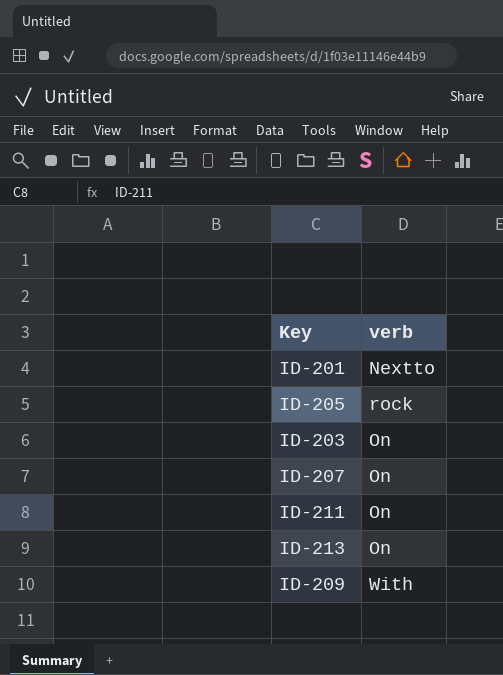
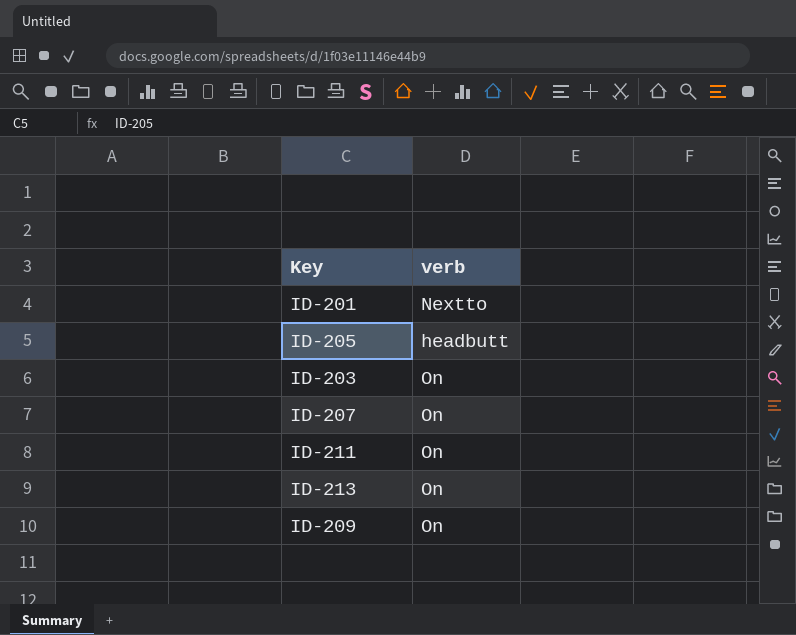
ID-205 | verb: rock -> headbutt
ID-209 | verb: With -> On

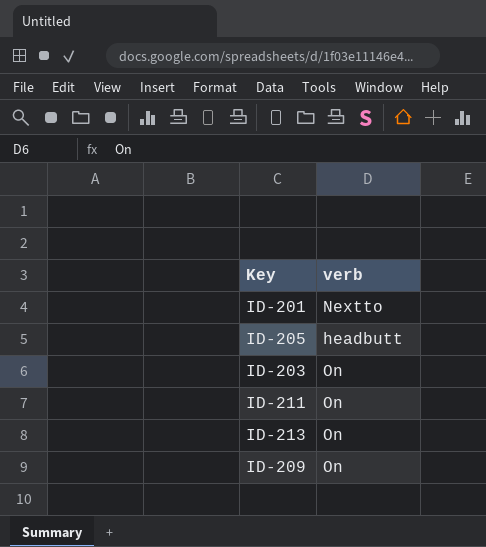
row ID-207: On -> none

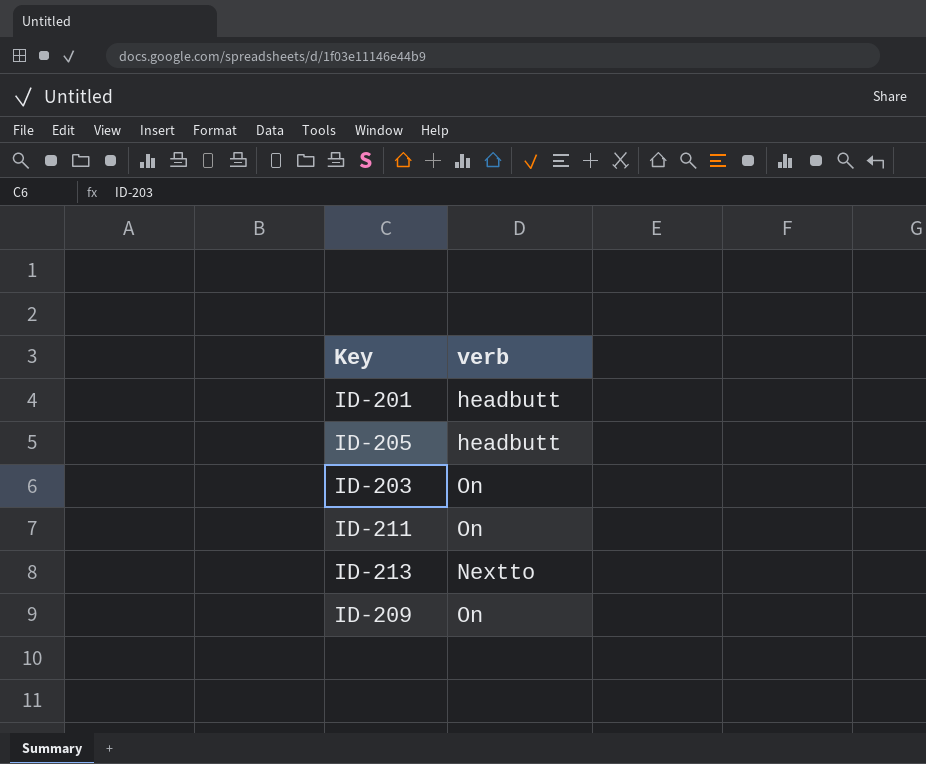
ID-201 | verb: Nextto -> headbutt
ID-213 | verb: On -> Nextto

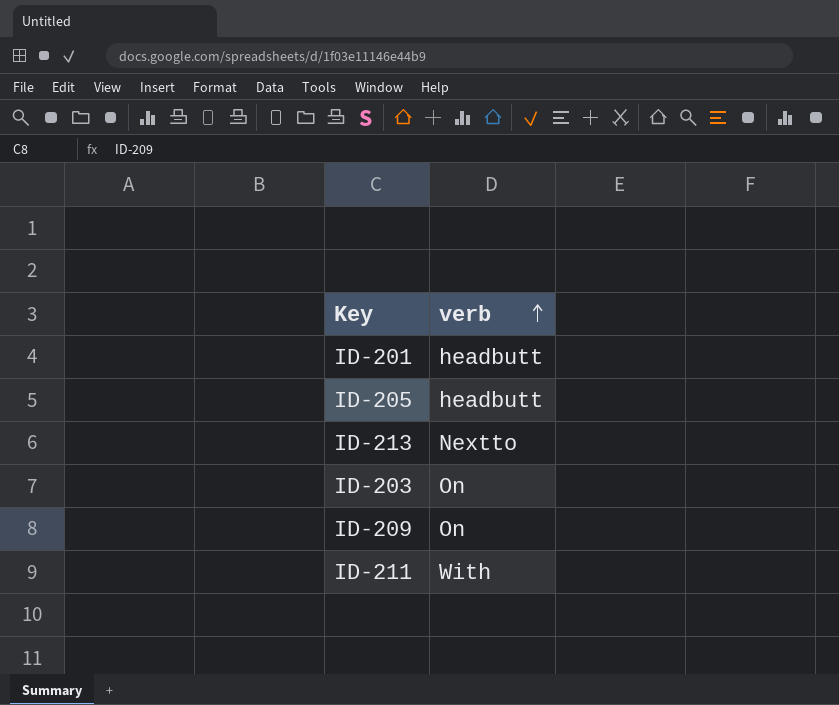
row order: none -> verb ascending
ID-211 | verb: On -> With

